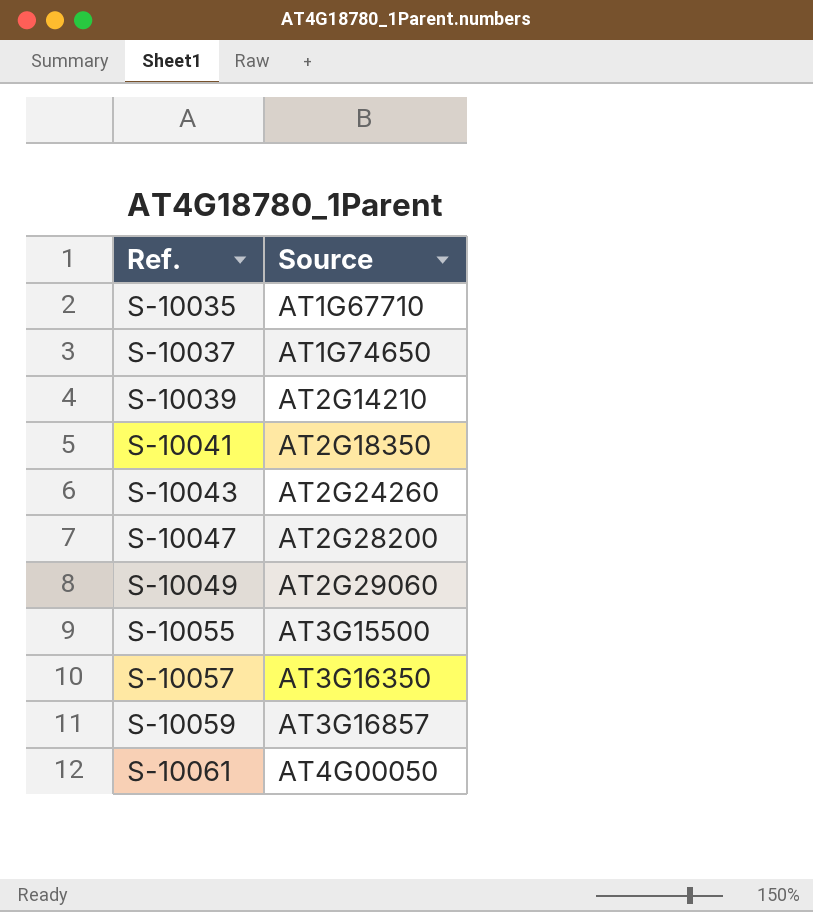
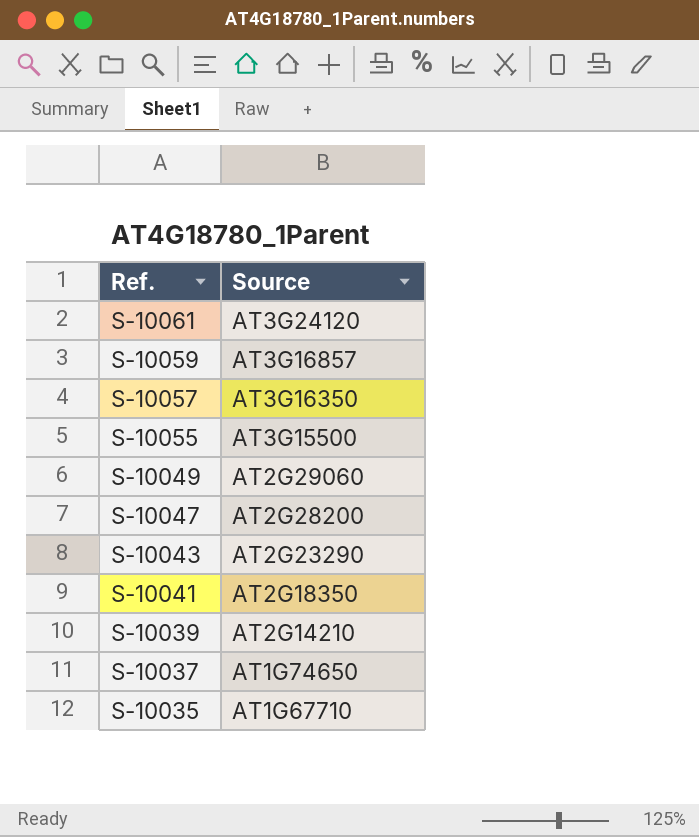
row order: Ref. ascending -> Ref. descending
S-10061 | Source: AT4G00050 -> AT3G24120
S-10043 | Source: AT2G24260 -> AT2G23290

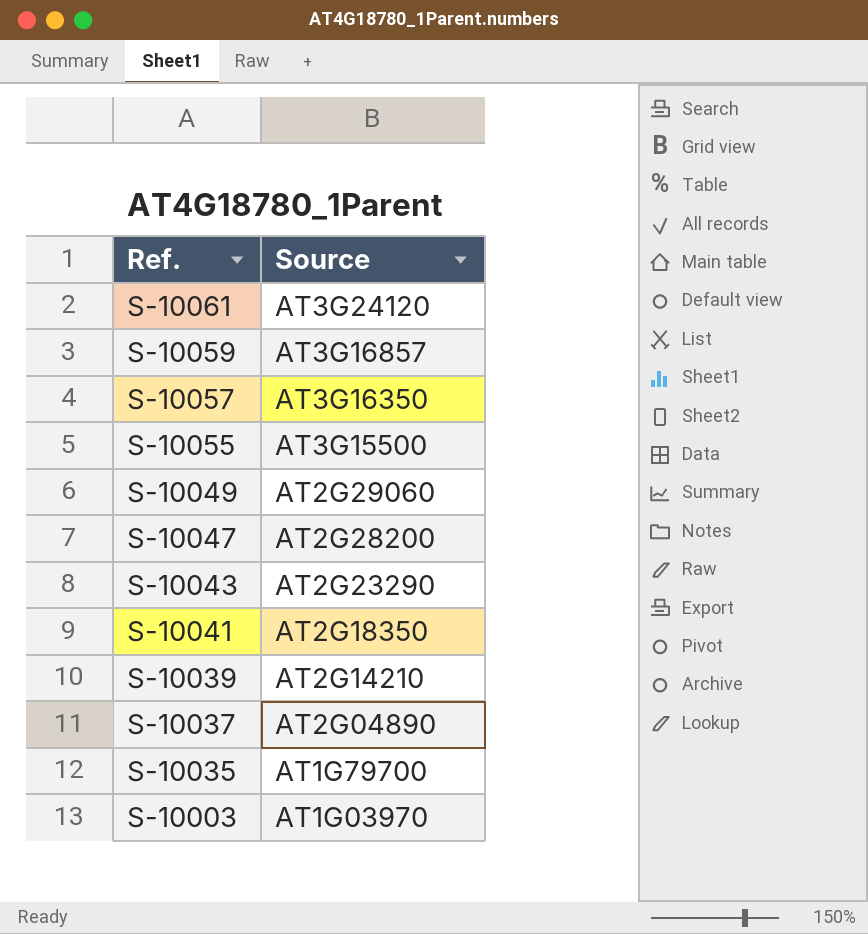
S-10037 | Source: AT1G74650 -> AT2G04890
S-10035 | Source: AT1G67710 -> AT1G79700
row S-10003: none -> AT1G03970

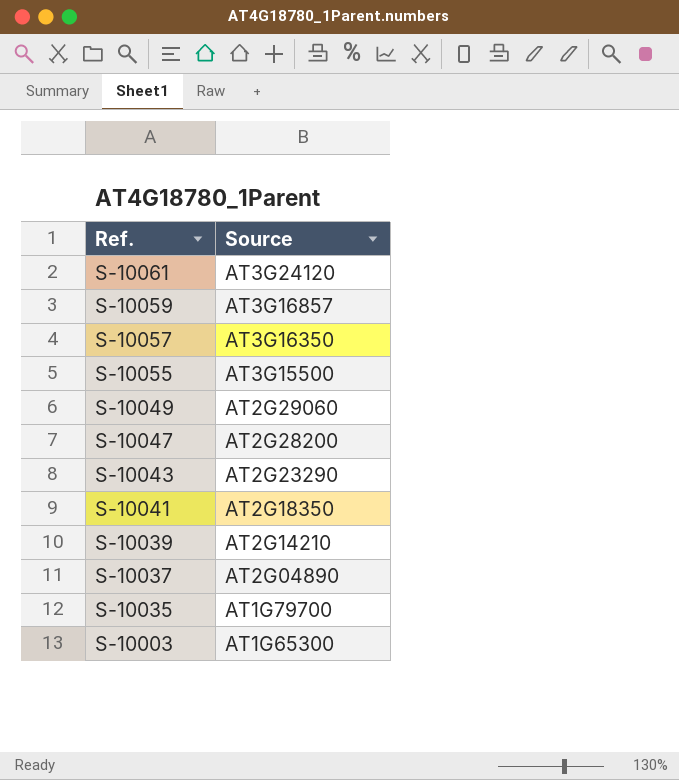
S-10003 | Source: AT1G03970 -> AT1G65300

